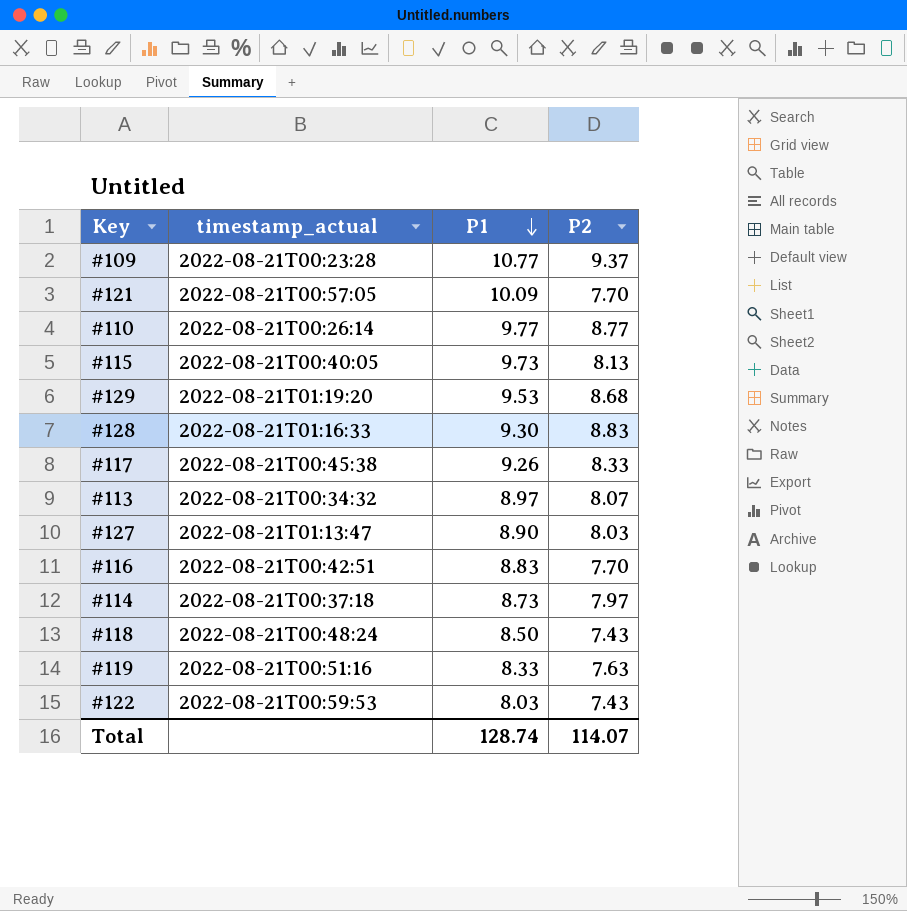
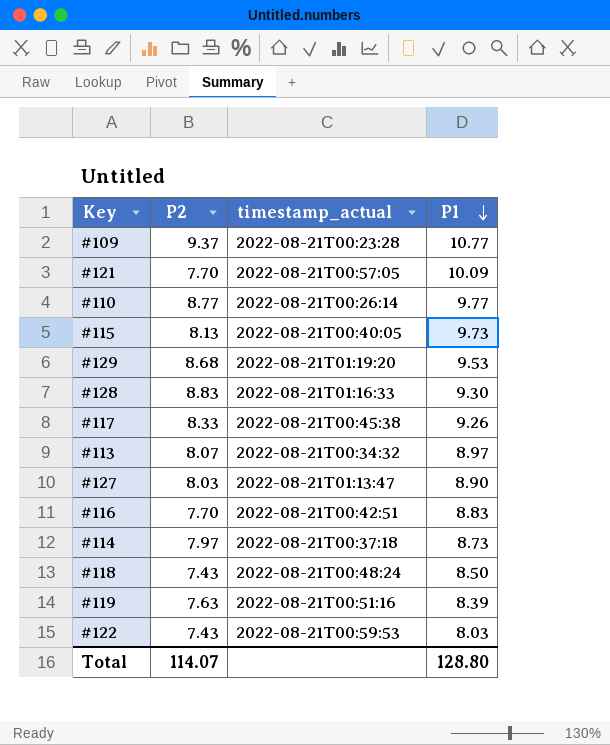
column P2 | position: 4 -> 2
#119 | P1: 8.33 -> 8.39
Total | P1: 128.74 -> 128.80

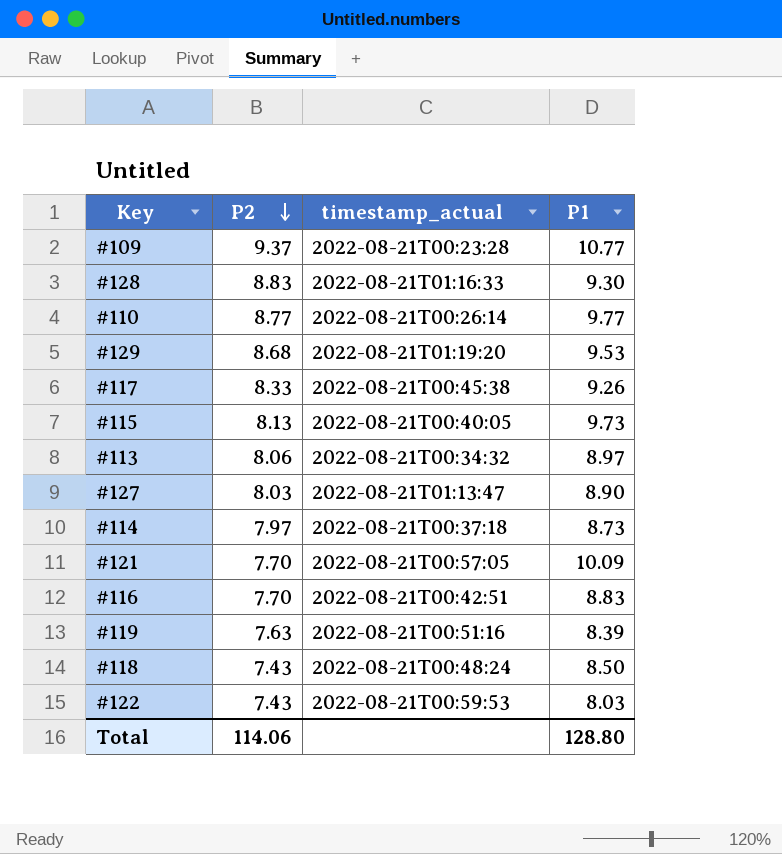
row order: P1 descending -> P2 descending
#113 | P2: 8.07 -> 8.06
Total | P2: 114.07 -> 114.06

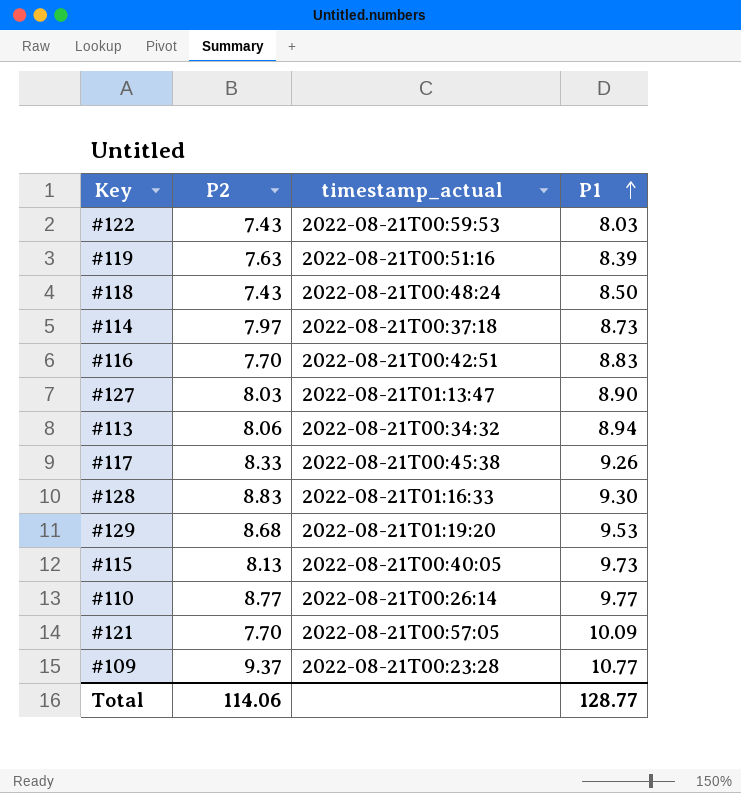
row order: P2 descending -> P1 ascending
#113 | P1: 8.97 -> 8.94
Total | P1: 128.80 -> 128.77

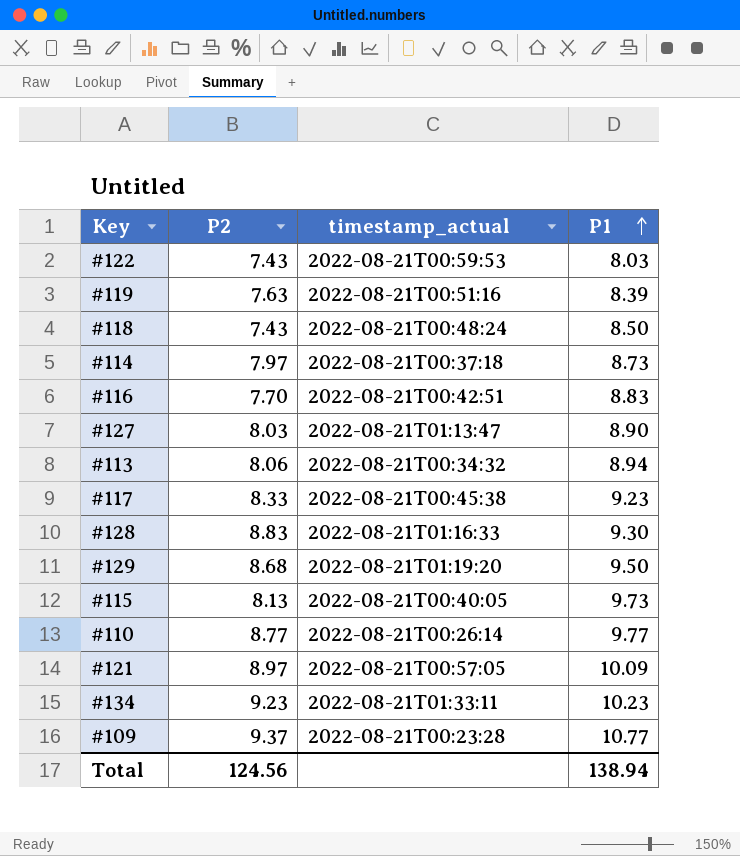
#117 | P1: 9.26 -> 9.23
#129 | P1: 9.53 -> 9.50
#121 | P2: 7.70 -> 8.97
row #134: none -> 9.23 | 2022-08-21T01:33:11 | 10.23
Total | P2: 114.06 -> 124.56
Total | P1: 128.77 -> 138.94

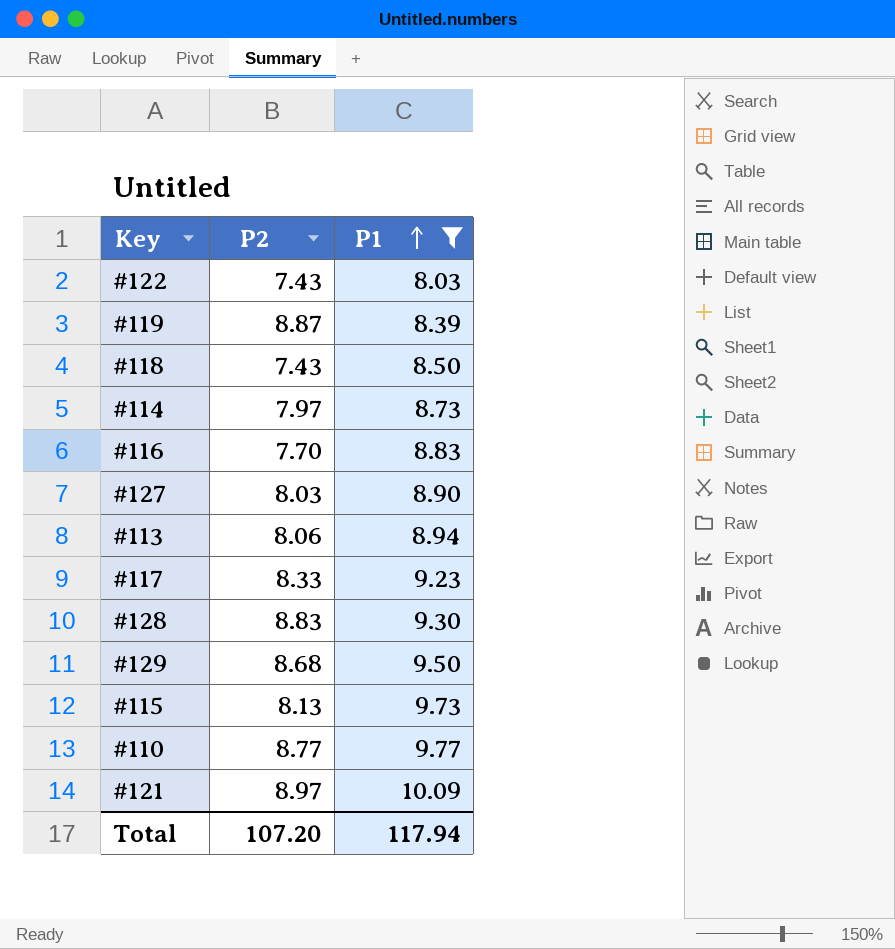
filter: none -> P1 <= 10.09
column timestamp_actual | position: 3 -> none
#119 | P2: 7.63 -> 8.87
Total | P2: 124.56 -> 107.20
Total | P1: 138.94 -> 117.94

